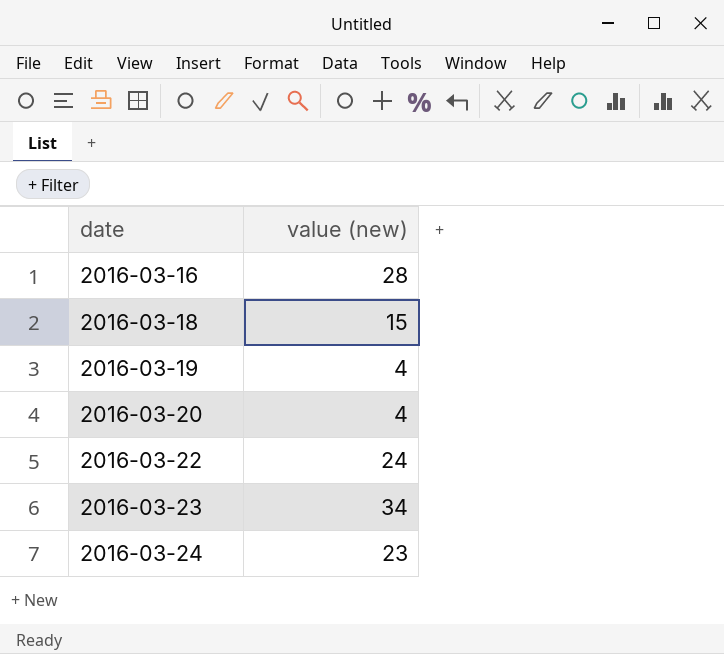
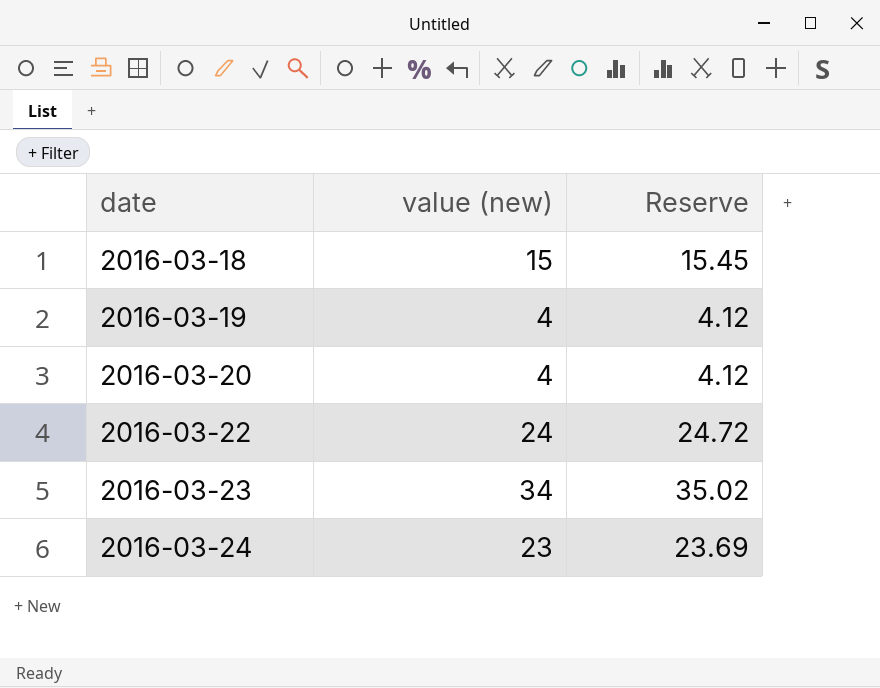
column Reserve | formula: none -> [value (new)] * 1.03
row 2016-03-16: 28 -> none

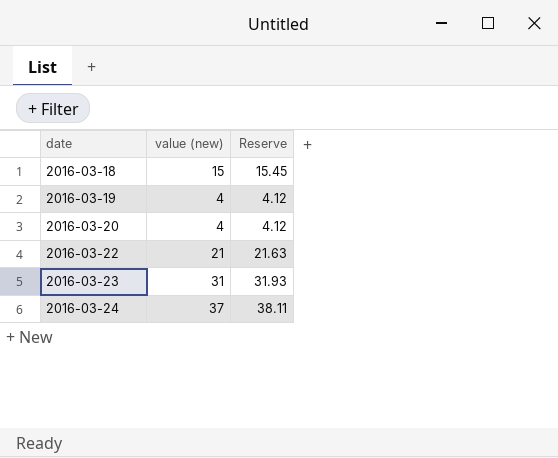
2016-03-22 | value (new): 24 -> 21
2016-03-22 | Reserve: 24.72 -> 21.63
2016-03-23 | value (new): 34 -> 31
2016-03-23 | Reserve: 35.02 -> 31.93
2016-03-24 | value (new): 23 -> 37
2016-03-24 | Reserve: 23.69 -> 38.11

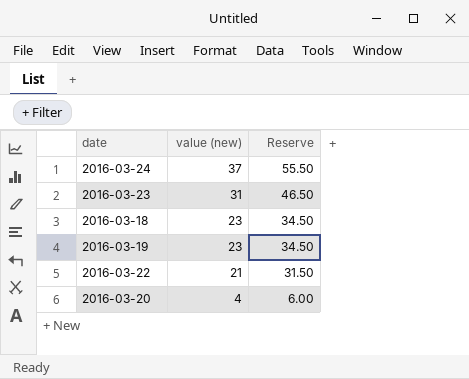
row order: date ascending -> value (new) descending
column Reserve | formula: [value (new)] * 1.03 -> [value (new)] * 1.5
2016-03-18 | value (new): 15 -> 23
2016-03-19 | value (new): 4 -> 23

